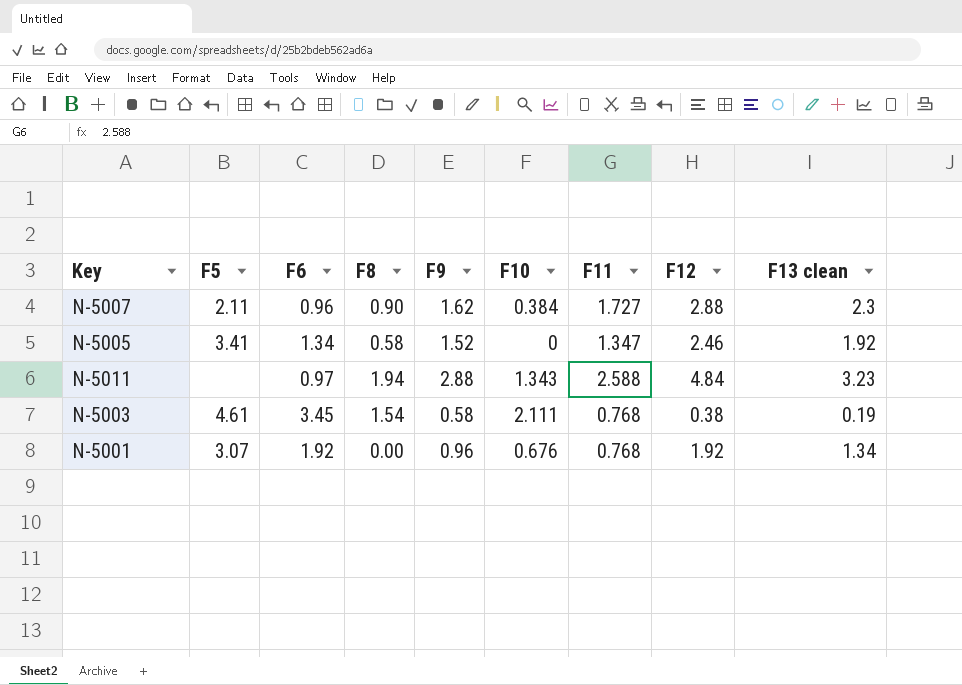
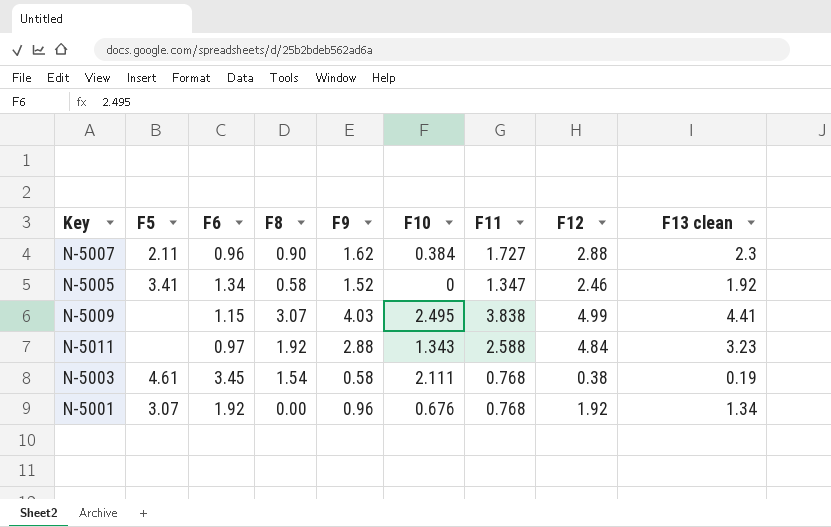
row N-5009: none -> none | 1.15 | 3.07 | 4.03 | 2.495 | 3.838 | 4.99 | 4.41
N-5011 | F8: 1.94 -> 1.92

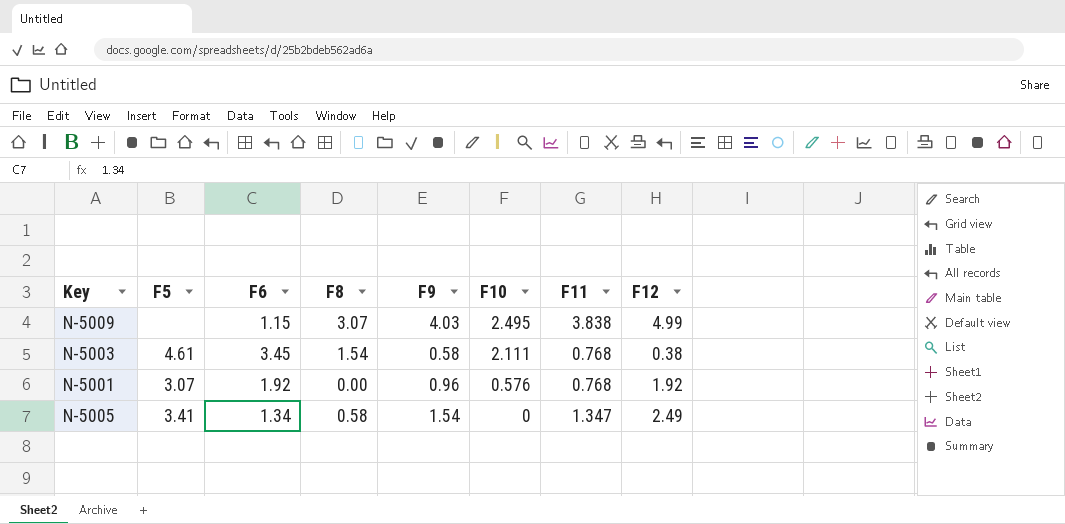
row order: none -> F10 descending
column F13 clean | position: 9 -> none
row N-5007: 2.11 | 0.96 | 0.90 | 1.62 | 0.384 | 1.727 | 2.88 | 2.3 -> none
row N-5011: none | 0.97 | 1.92 | 2.88 | 1.343 | 2.588 | 4.84 | 3.23 -> none
N-5001 | F10: 0.676 -> 0.576
N-5005 | F9: 1.52 -> 1.54
N-5005 | F12: 2.46 -> 2.49

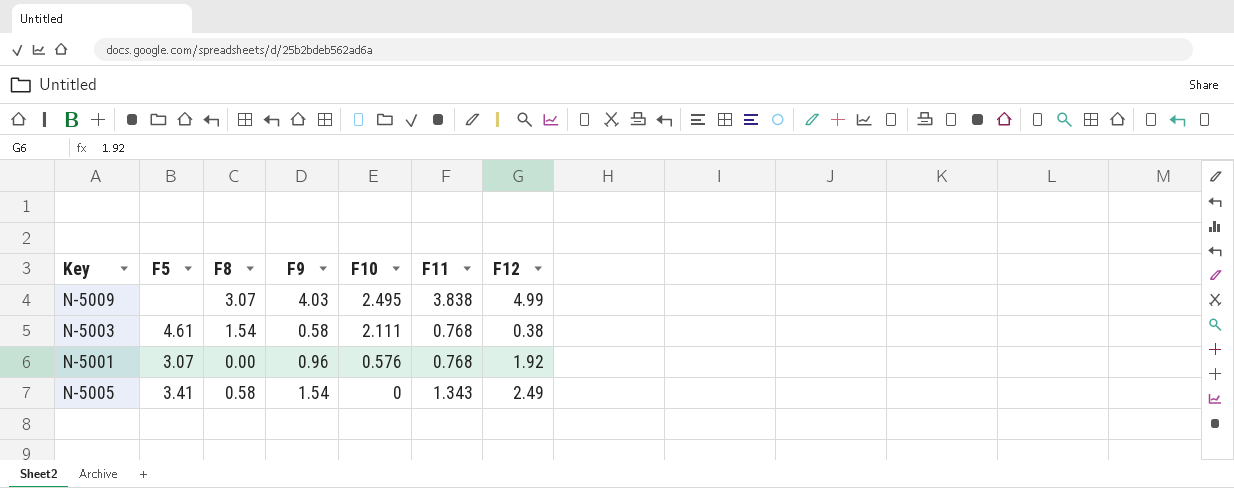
column F6 | position: 3 -> none
N-5005 | F11: 1.347 -> 1.343

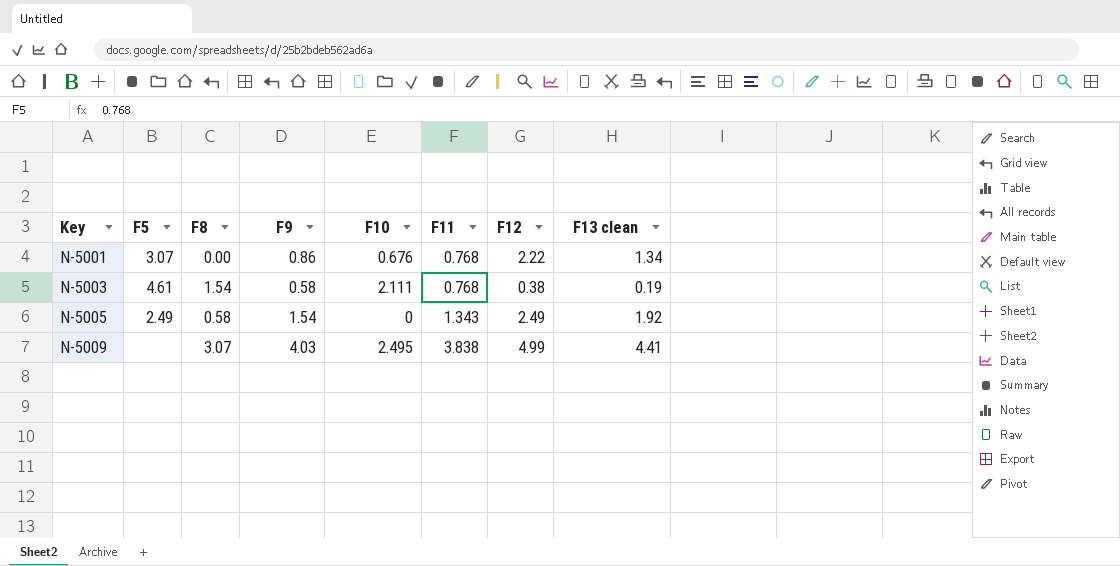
row order: F10 descending -> Key ascending
column F13 clean | position: none -> 8
N-5001 | F9: 0.96 -> 0.86
N-5001 | F10: 0.576 -> 0.676
N-5001 | F12: 1.92 -> 2.22
N-5005 | F5: 3.41 -> 2.49

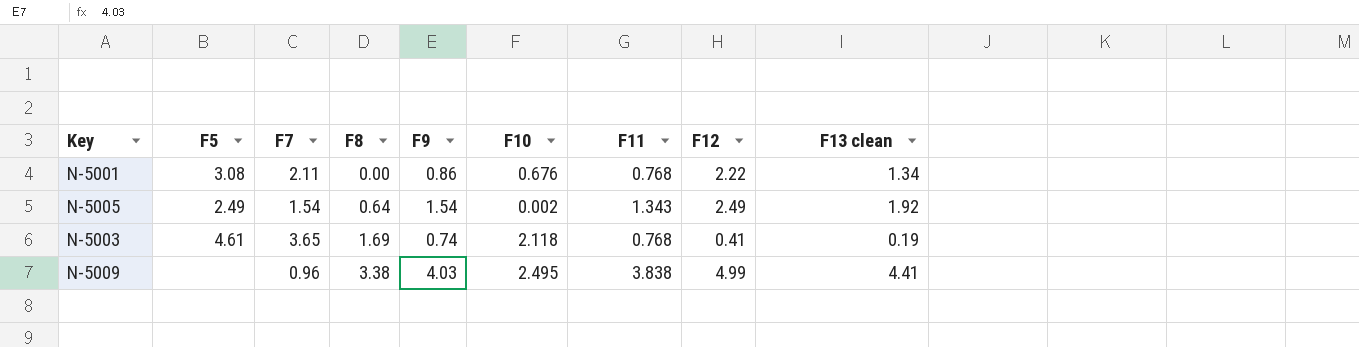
row order: Key ascending -> F8 ascending
column F7 | position: none -> 3
N-5001 | F5: 3.07 -> 3.08
N-5005 | F8: 0.58 -> 0.64
N-5005 | F10: 0 -> 0.002
N-5003 | F8: 1.54 -> 1.69
N-5003 | F9: 0.58 -> 0.74
N-5003 | F10: 2.111 -> 2.118
N-5003 | F12: 0.38 -> 0.41
N-5009 | F8: 3.07 -> 3.38

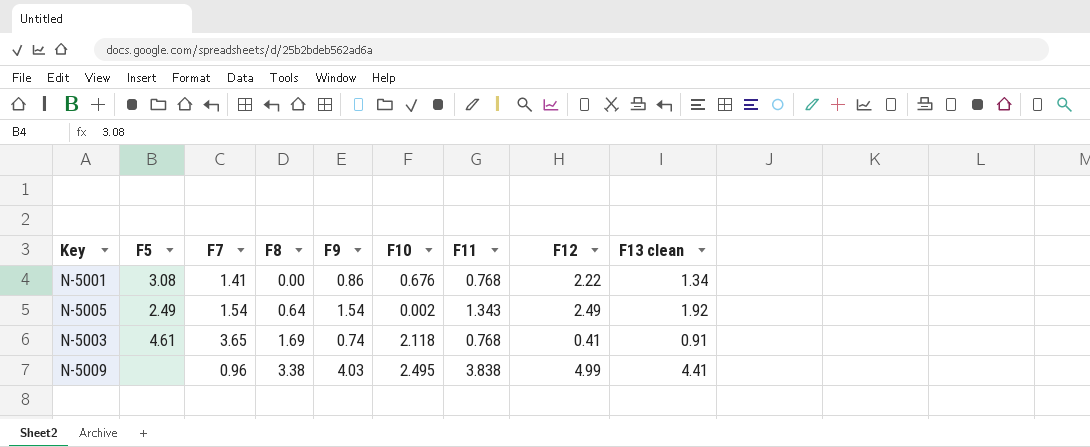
N-5001 | F7: 2.11 -> 1.41
N-5003 | F13 clean: 0.19 -> 0.91

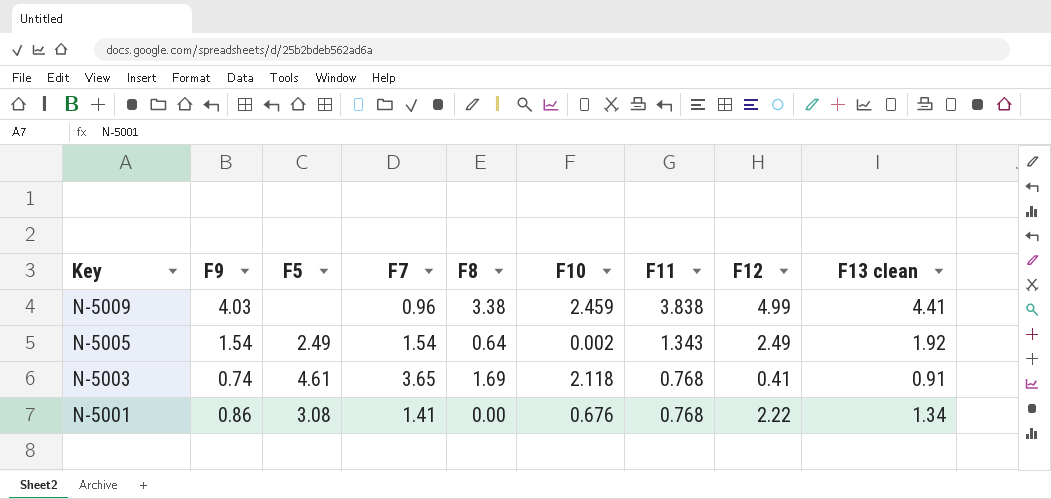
row order: F8 ascending -> Key descending
column F9 | position: 5 -> 2
N-5009 | F10: 2.495 -> 2.459

